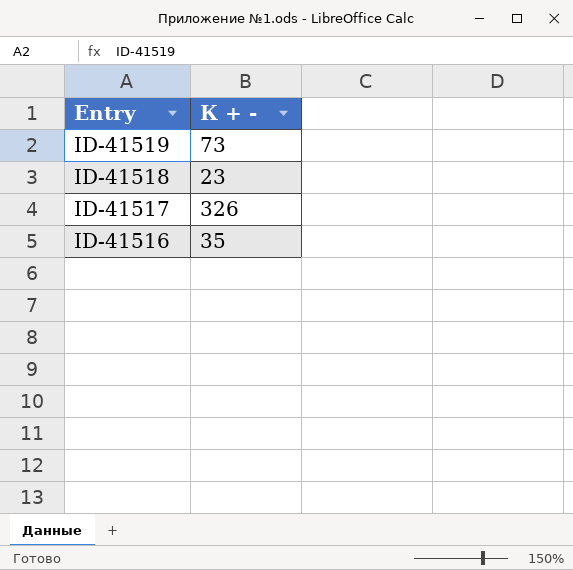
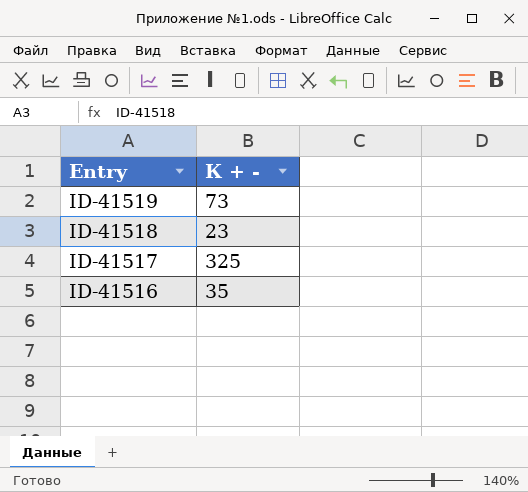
ID-41517 | К + -: 326 -> 325

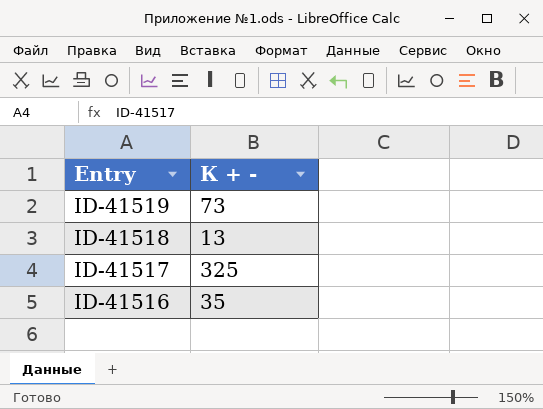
ID-41518 | К + -: 23 -> 13

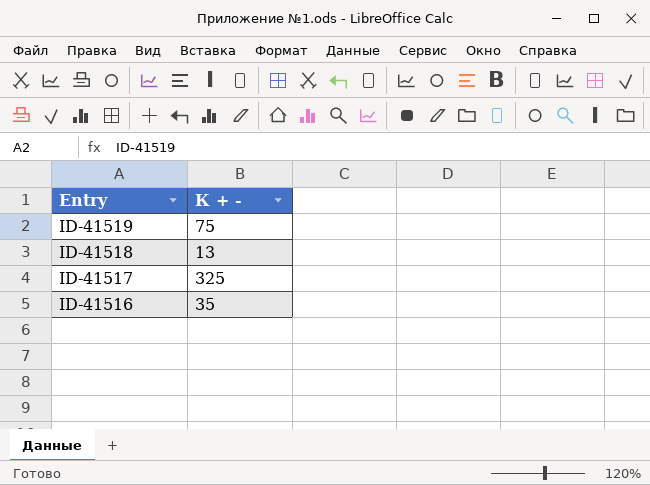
ID-41519 | К + -: 73 -> 75

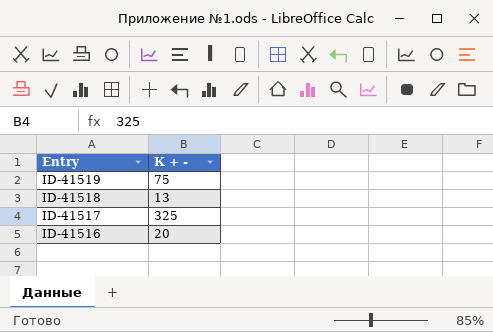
ID-41516 | К + -: 35 -> 20

